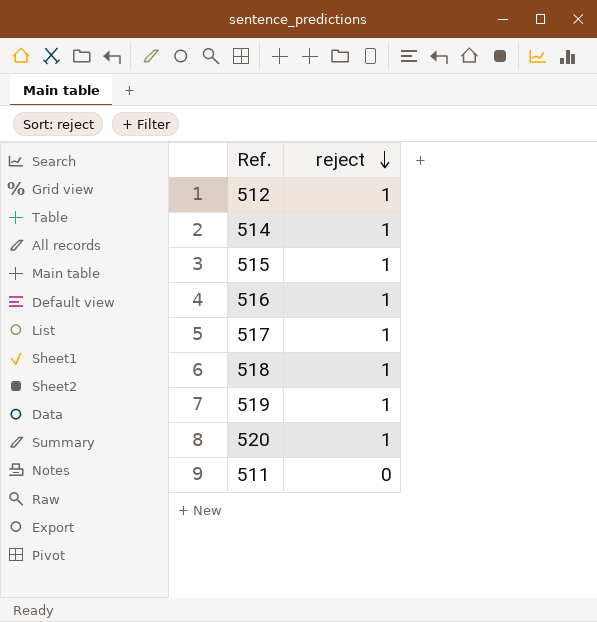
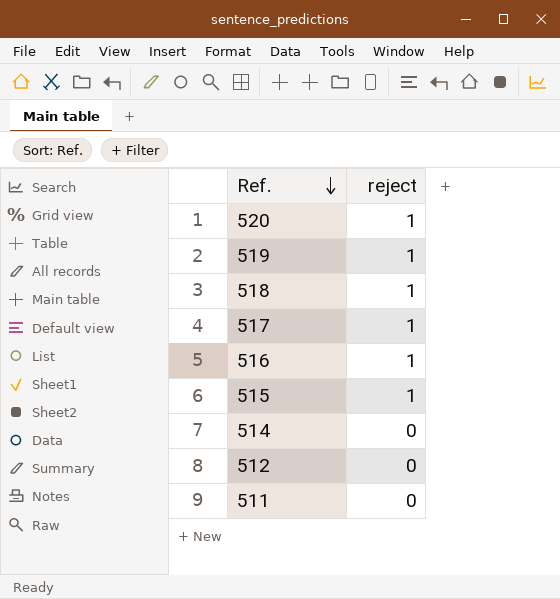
row order: reject descending -> Ref. descending
514 | reject: 1 -> 0
512 | reject: 1 -> 0

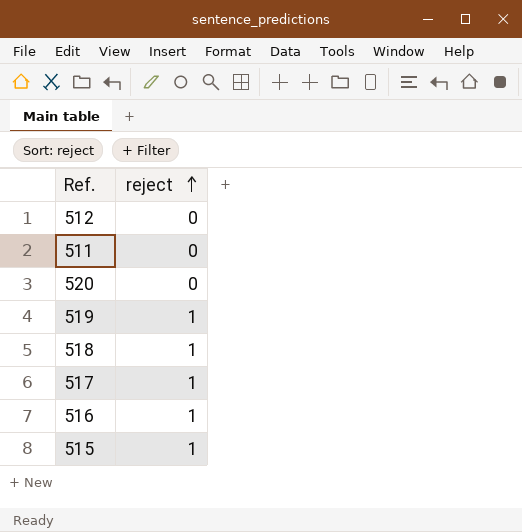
row order: Ref. descending -> reject ascending
row 514: 0 -> none
520 | reject: 1 -> 0

